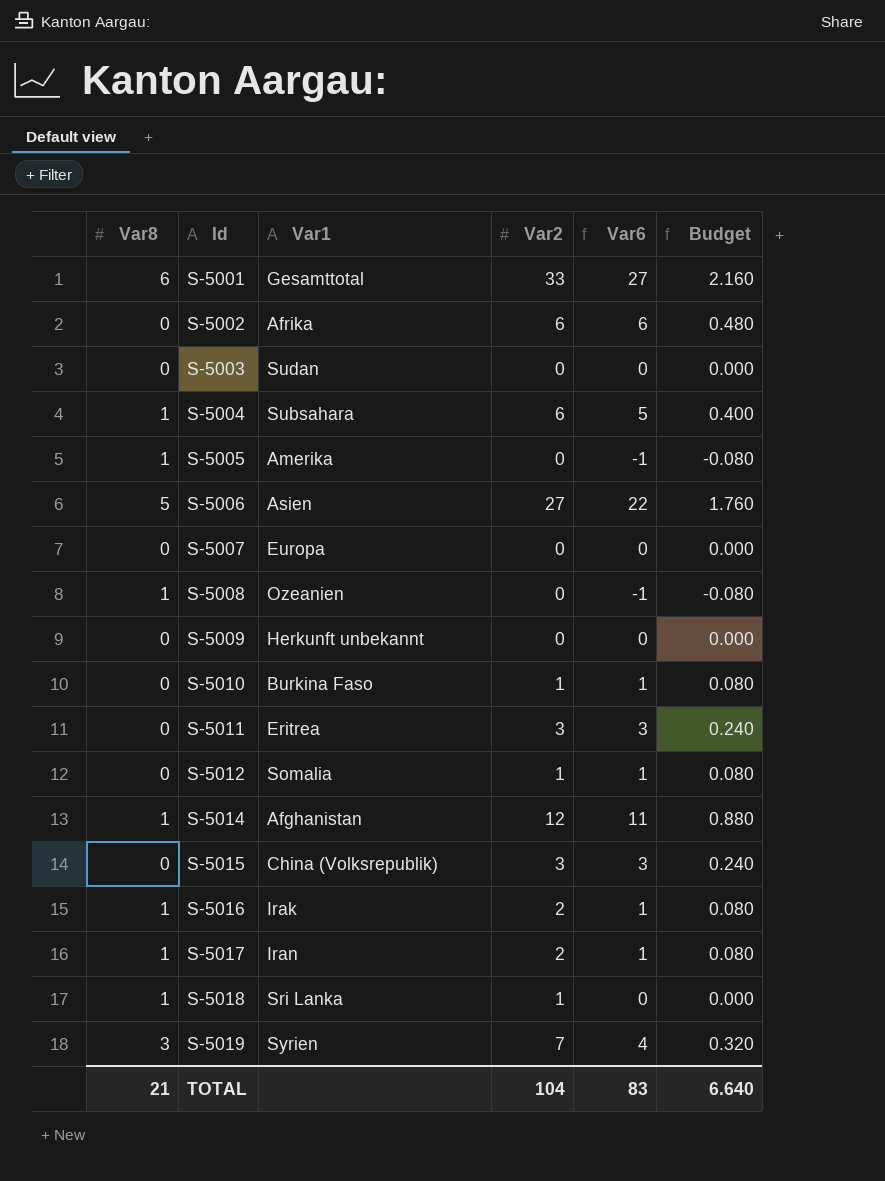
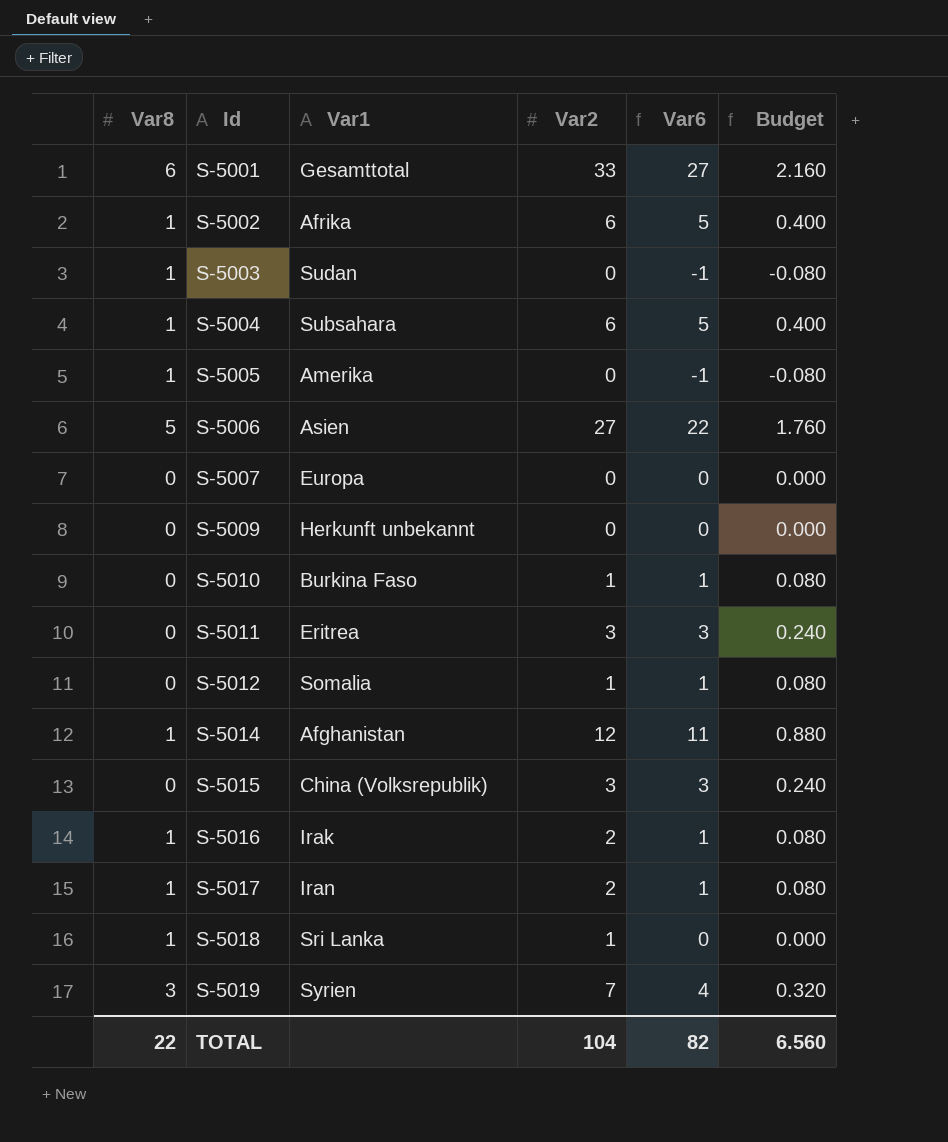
row S-5008: 1 | Ozeanien | 0 | -1 | -0.080 -> none
S-5002 | Var8: 0 -> 1
S-5002 | Var6: 6 -> 5
S-5002 | Budget: 0.480 -> 0.400
S-5003 | Var8: 0 -> 1
S-5003 | Var6: 0 -> -1
S-5003 | Budget: 0.000 -> -0.080
TOTAL | Var8: 21 -> 22
TOTAL | Var6: 83 -> 82
TOTAL | Budget: 6.640 -> 6.560

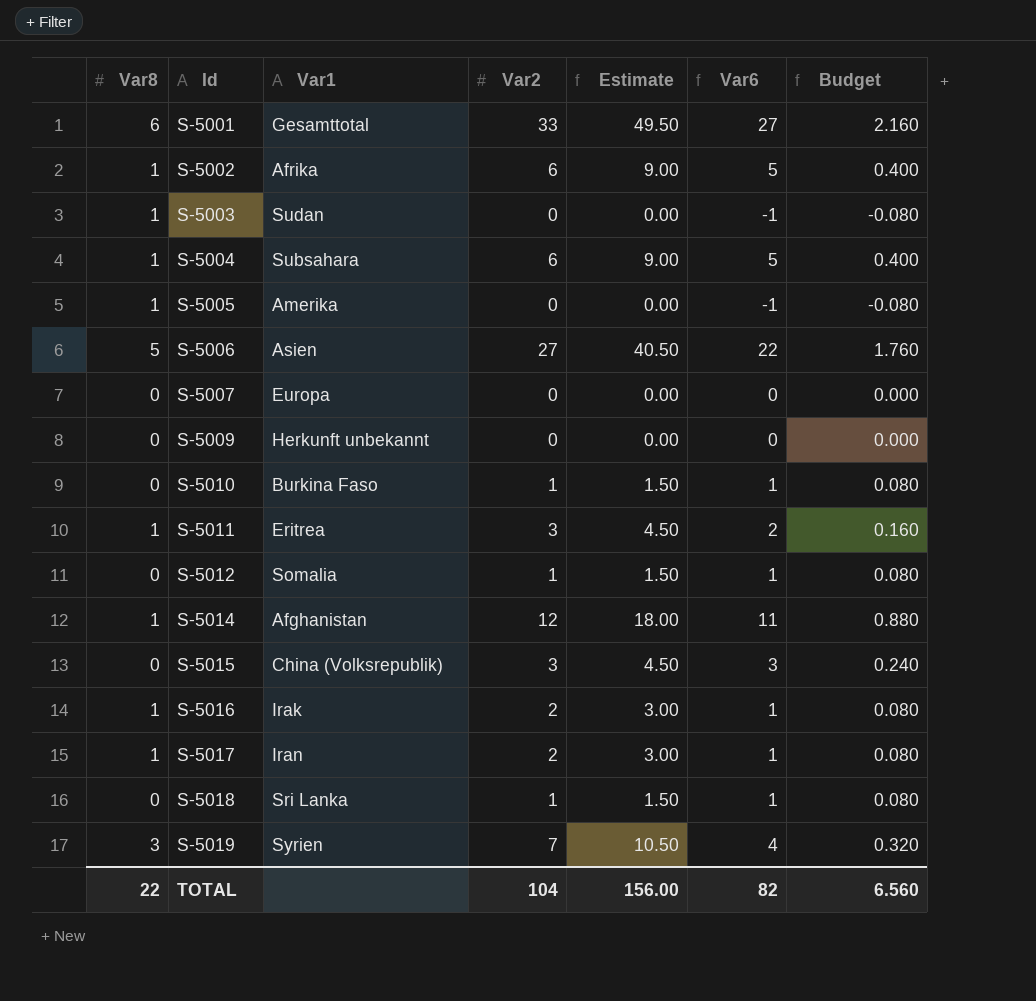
column Estimate | formula: none -> [Var2] * 1.5
S-5011 | Var8: 0 -> 1
S-5011 | Var6: 3 -> 2
S-5011 | Budget: 0.240 -> 0.160
S-5018 | Var8: 1 -> 0
S-5018 | Var6: 0 -> 1
S-5018 | Budget: 0.000 -> 0.080

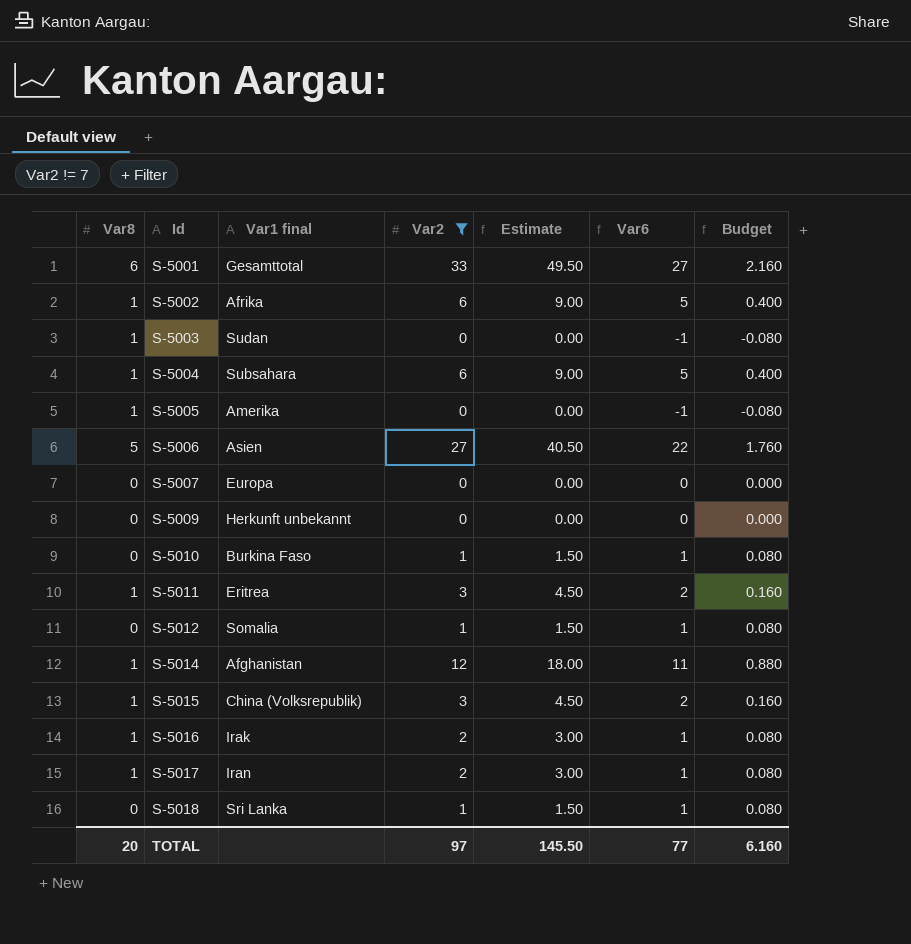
filter: none -> Var2 != 7
column name: Var1 -> Var1 final
S-5015 | Var8: 0 -> 1
S-5015 | Var6: 3 -> 2
S-5015 | Budget: 0.240 -> 0.160
TOTAL | Var8: 22 -> 20
TOTAL | Var2: 104 -> 97
TOTAL | Estimate: 156.00 -> 145.50
TOTAL | Var6: 82 -> 77
TOTAL | Budget: 6.560 -> 6.160

